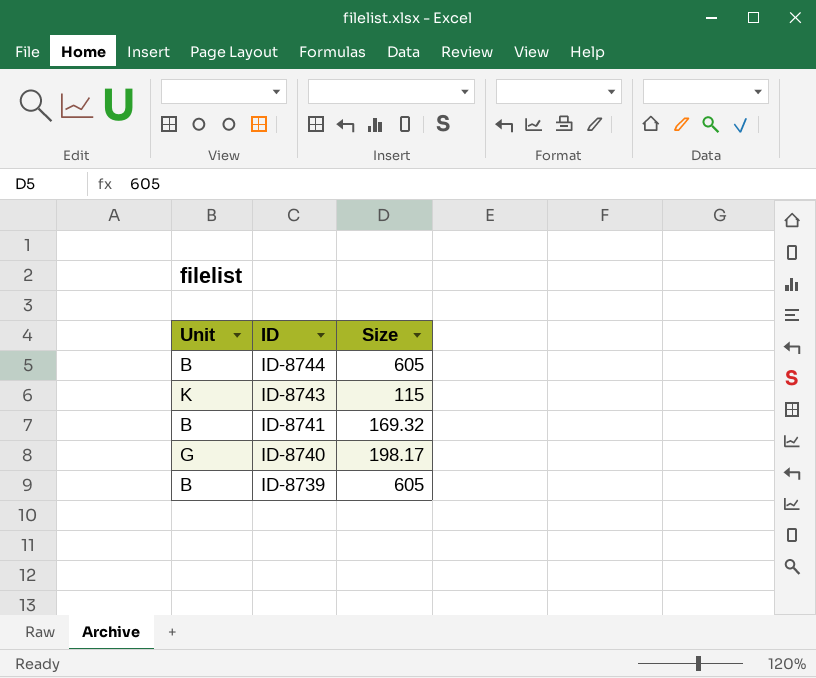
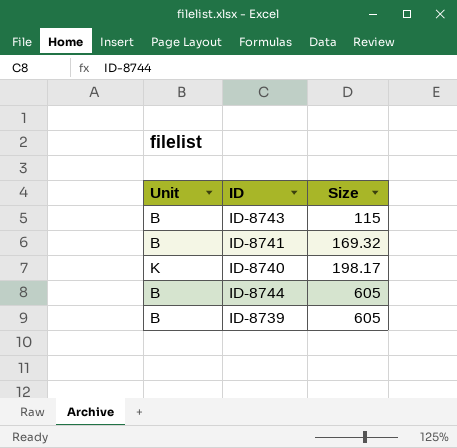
row order: ID descending -> Size ascending
ID-8743 | Unit: K -> B
ID-8740 | Unit: G -> K

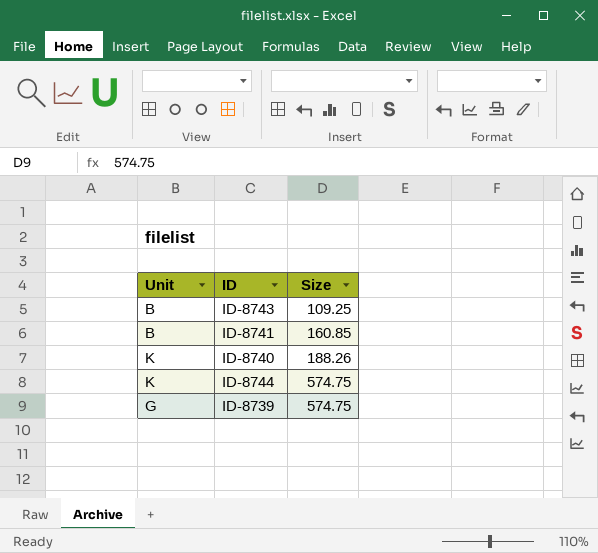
ID-8743 | Size: 115 -> 109.25
ID-8741 | Size: 169.32 -> 160.85
ID-8740 | Size: 198.17 -> 188.26
ID-8744 | Unit: B -> K
ID-8744 | Size: 605 -> 574.75
ID-8739 | Unit: B -> G
ID-8739 | Size: 605 -> 574.75

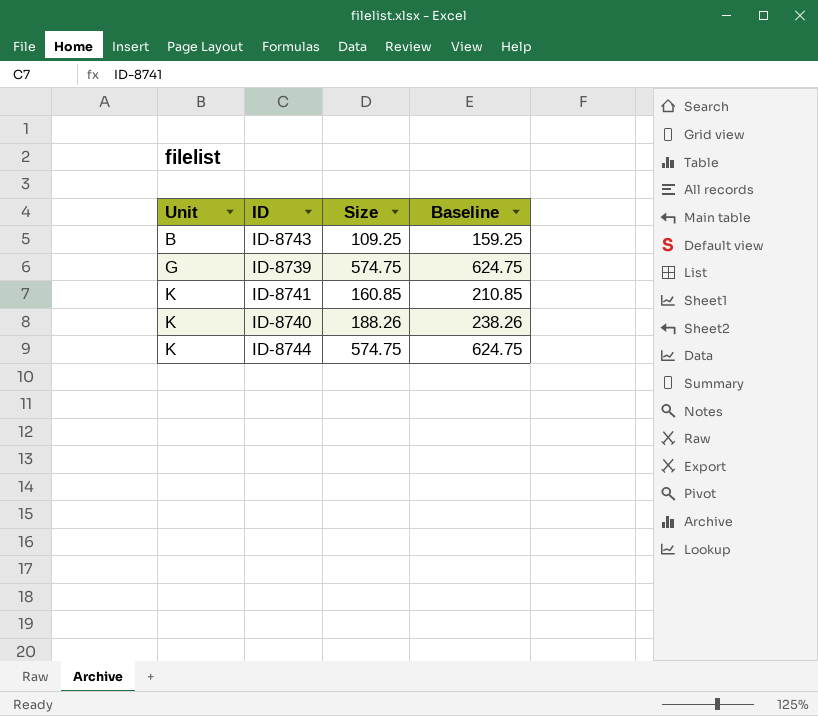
row order: Size ascending -> Unit ascending
column Baseline | formula: none -> [Size] + 50
ID-8741 | Unit: B -> K

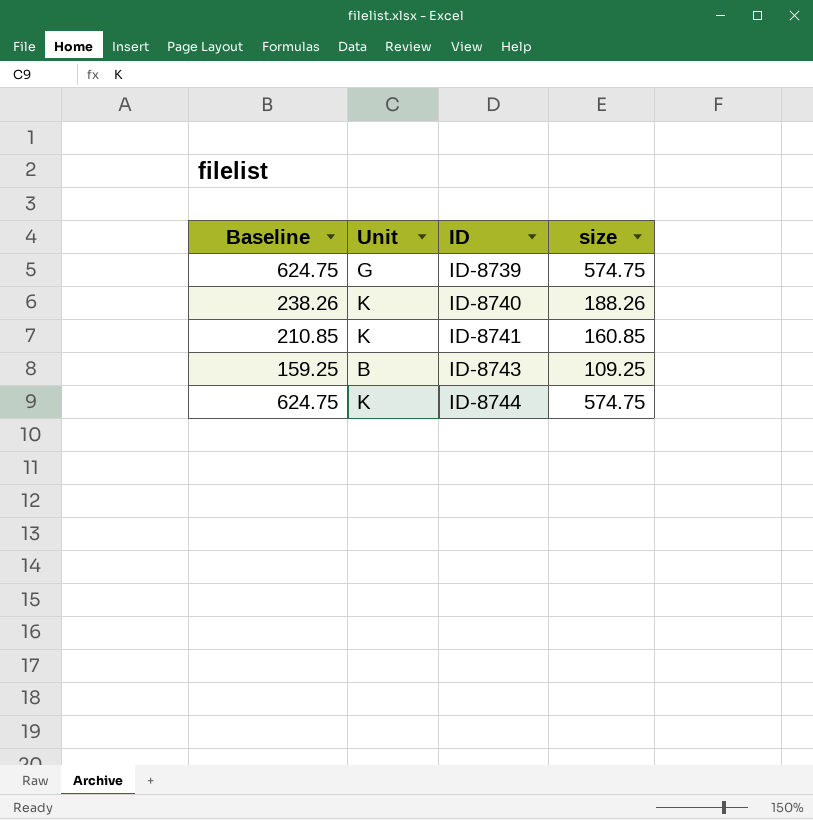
row order: Unit ascending -> ID ascending
column Baseline | position: 4 -> 1
column name: Size -> size

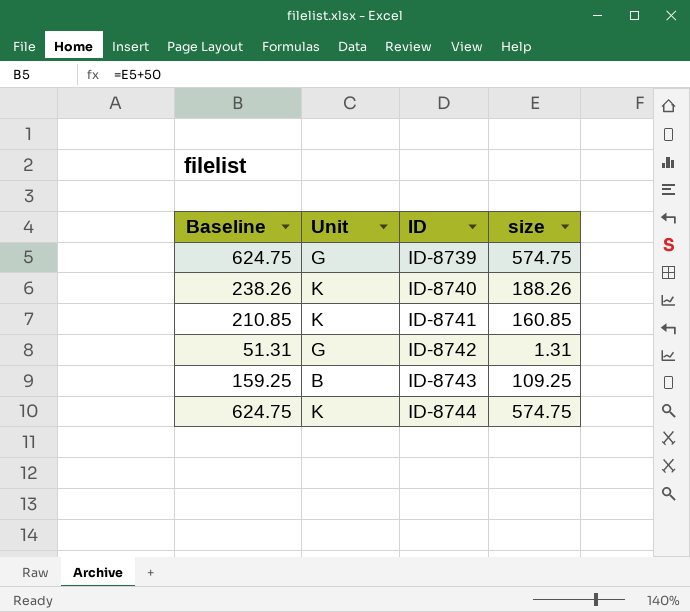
row ID-8742: none -> 51.31 | G | 1.31

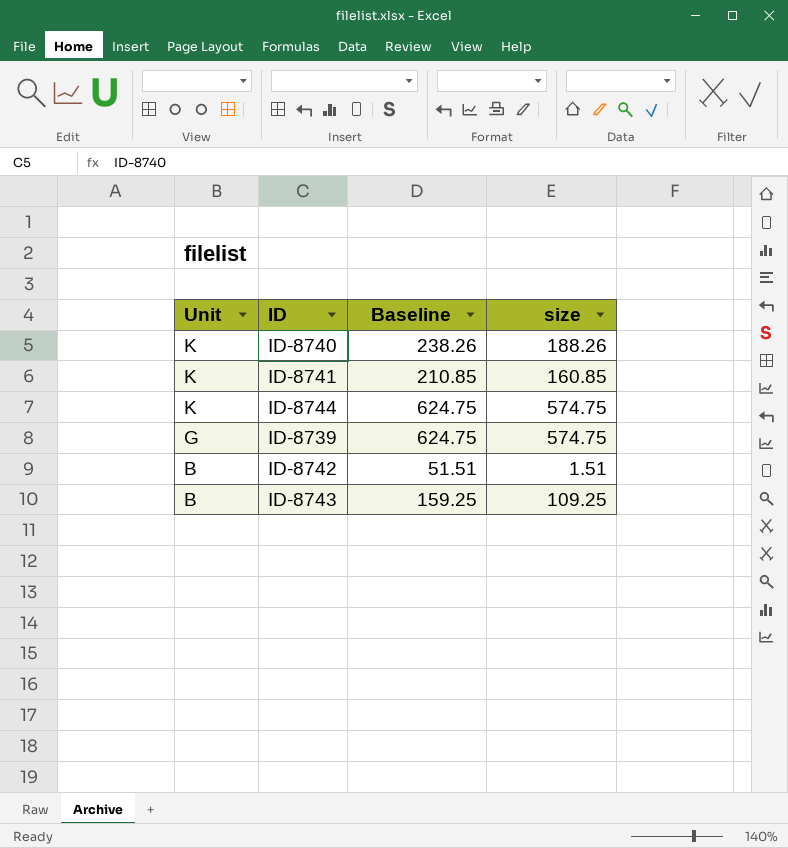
row order: ID ascending -> Unit descending
column Baseline | position: 1 -> 3
ID-8742 | Unit: G -> B
ID-8742 | Baseline: 51.31 -> 51.51
ID-8742 | size: 1.31 -> 1.51

